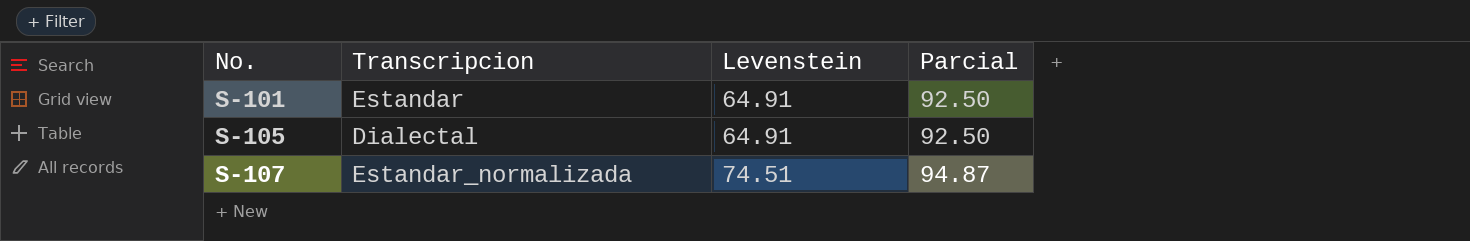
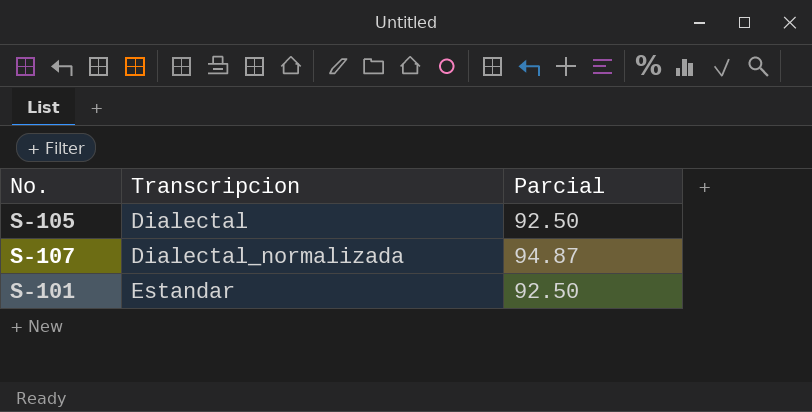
row order: No. ascending -> Transcripcion ascending
column Levenstein | position: 3 -> none
S-107 | Transcripcion: Estandar_normalizada -> Dialectal_normalizada

